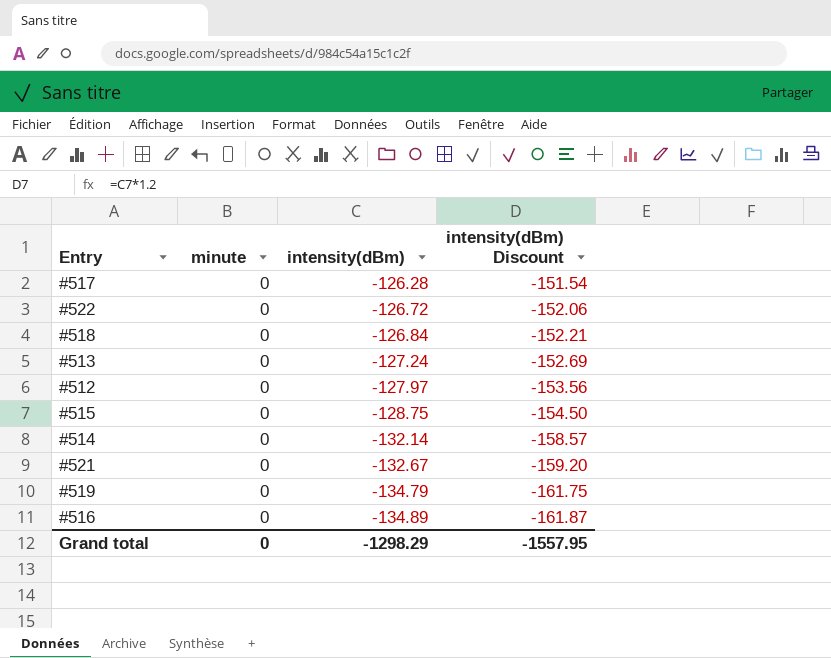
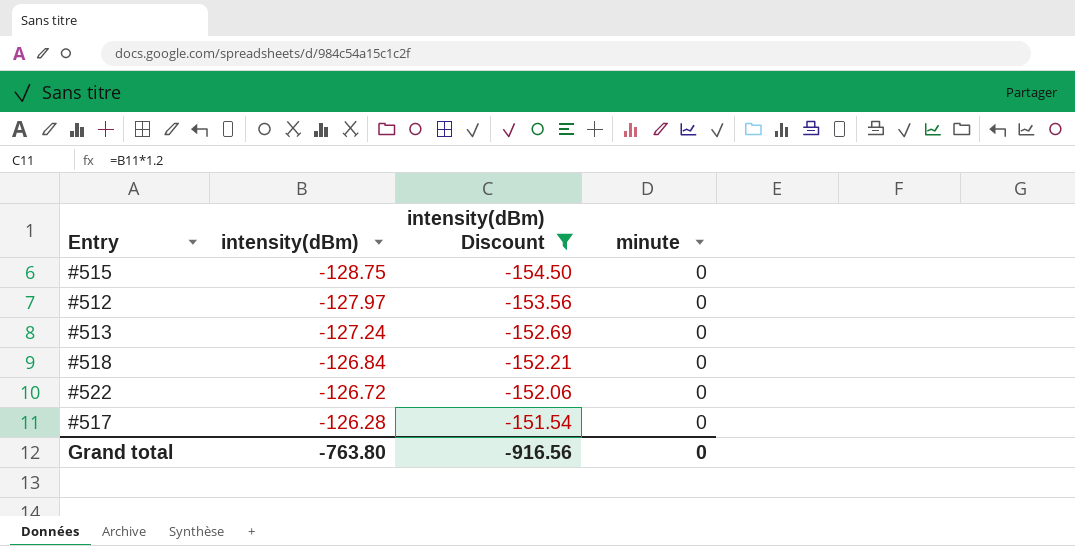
filter: none -> intensity(dBm) Discount >= -154.50
row order: intensity(dBm) descending -> intensity(dBm) ascending
column minute | position: 2 -> 4
Grand total | intensity(dBm): -1298.29 -> -763.80
Grand total | intensity(dBm) Discount: -1557.95 -> -916.56

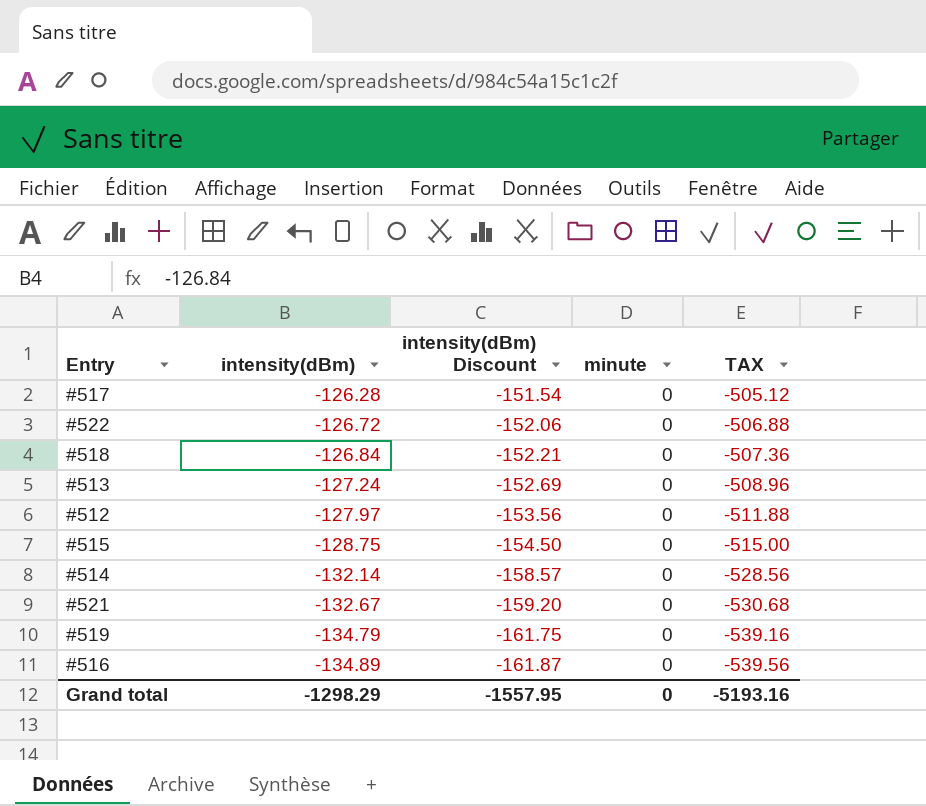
filter: intensity(dBm) Discount >= -154.50 -> none
row order: intensity(dBm) ascending -> intensity(dBm) descending
column TAX | formula: none -> [intensity(dBm)] * 4
Grand total | intensity(dBm): -763.80 -> -1298.29
Grand total | intensity(dBm) Discount: -916.56 -> -1557.95

